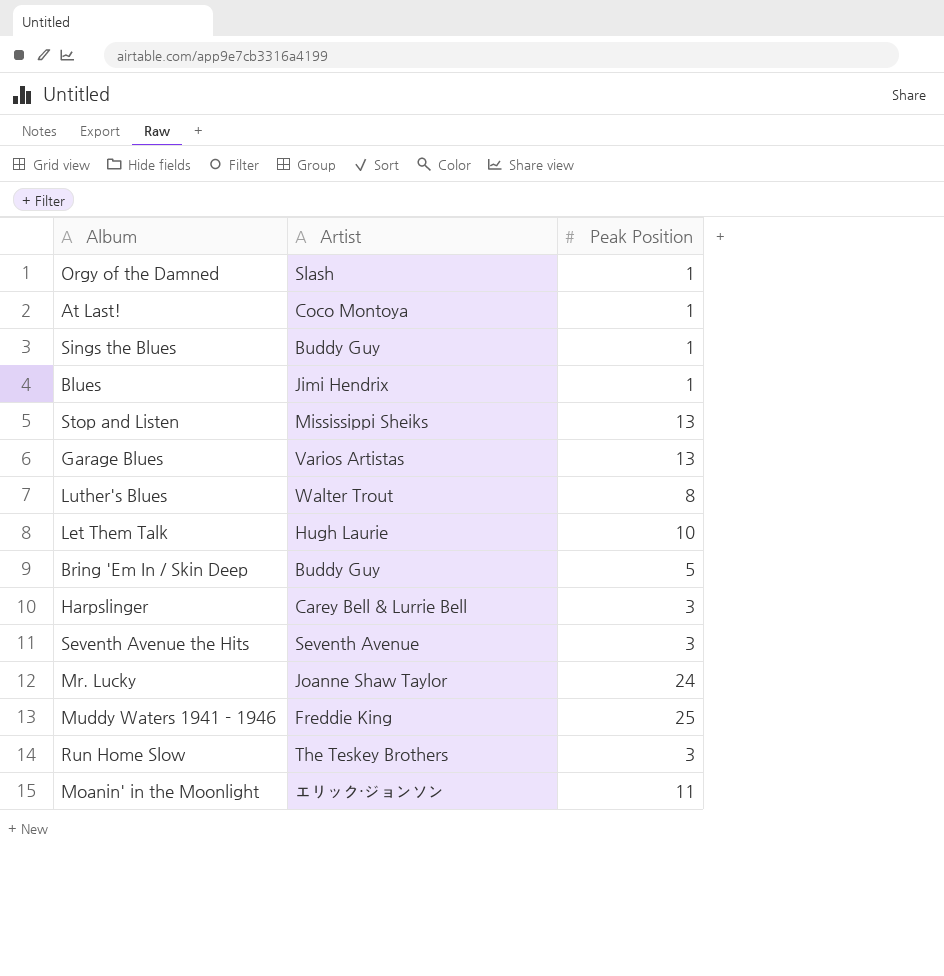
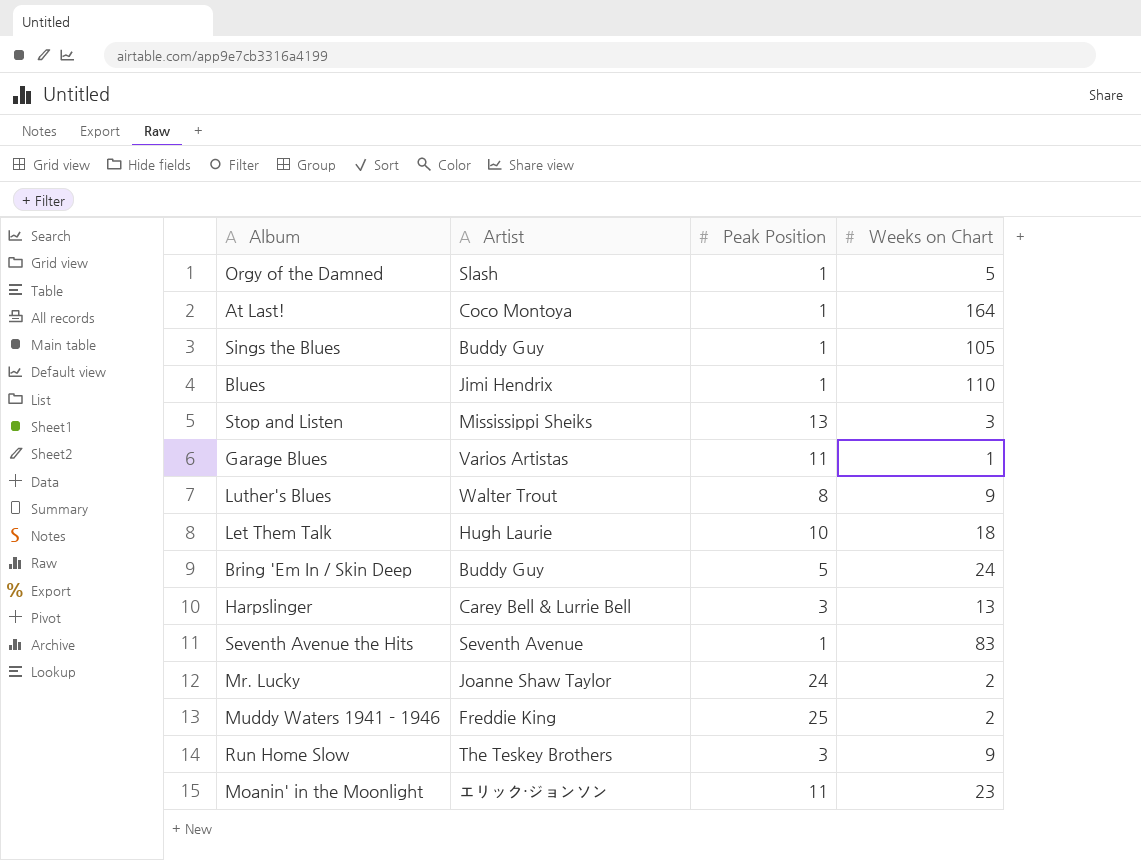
column Weeks on Chart | position: none -> 4
Garage Blues | Peak Position: 13 -> 11
Seventh Avenue the Hits | Peak Position: 3 -> 1

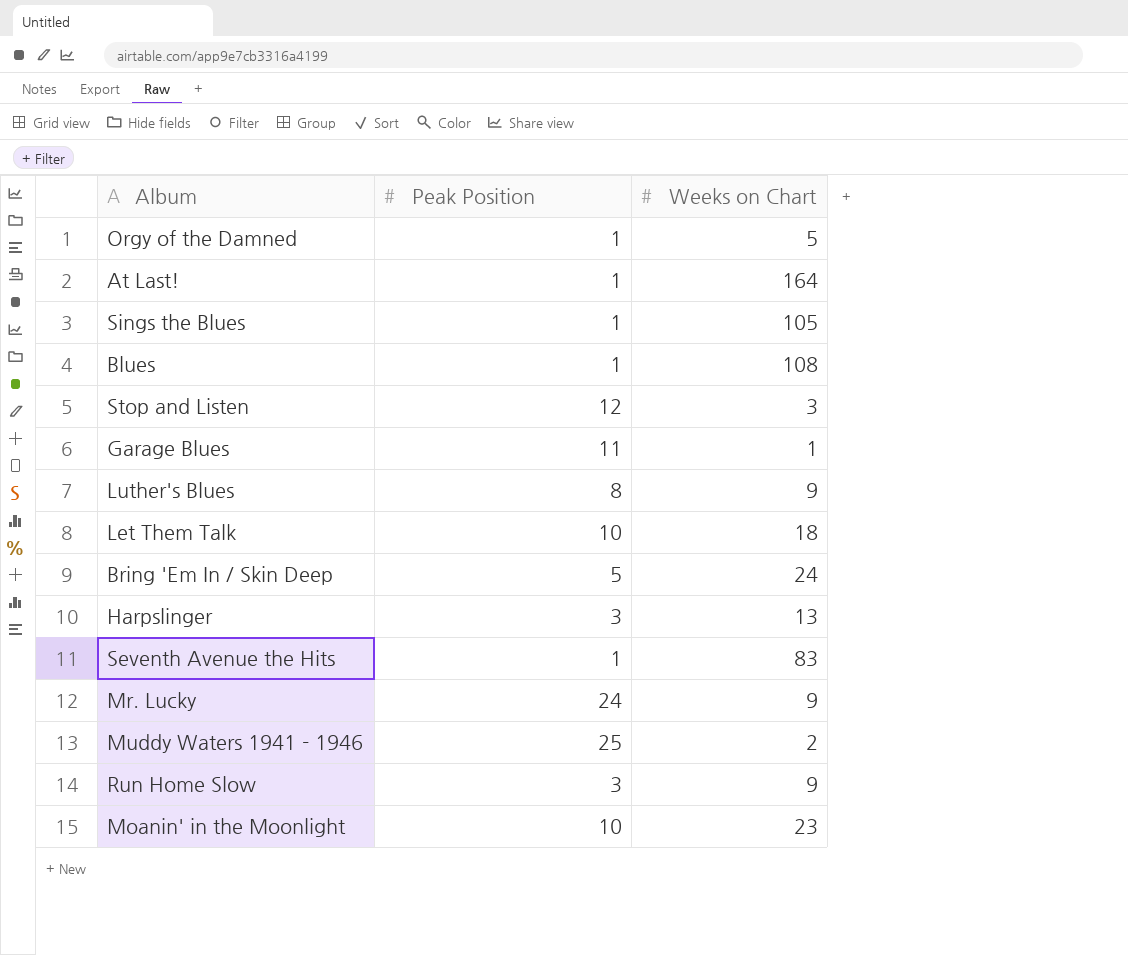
column Artist | position: 2 -> none
Blues | Weeks on Chart: 110 -> 108
Stop and Listen | Peak Position: 13 -> 12
Mr. Lucky | Weeks on Chart: 2 -> 9
Moanin' in the Moonlight | Peak Position: 11 -> 10

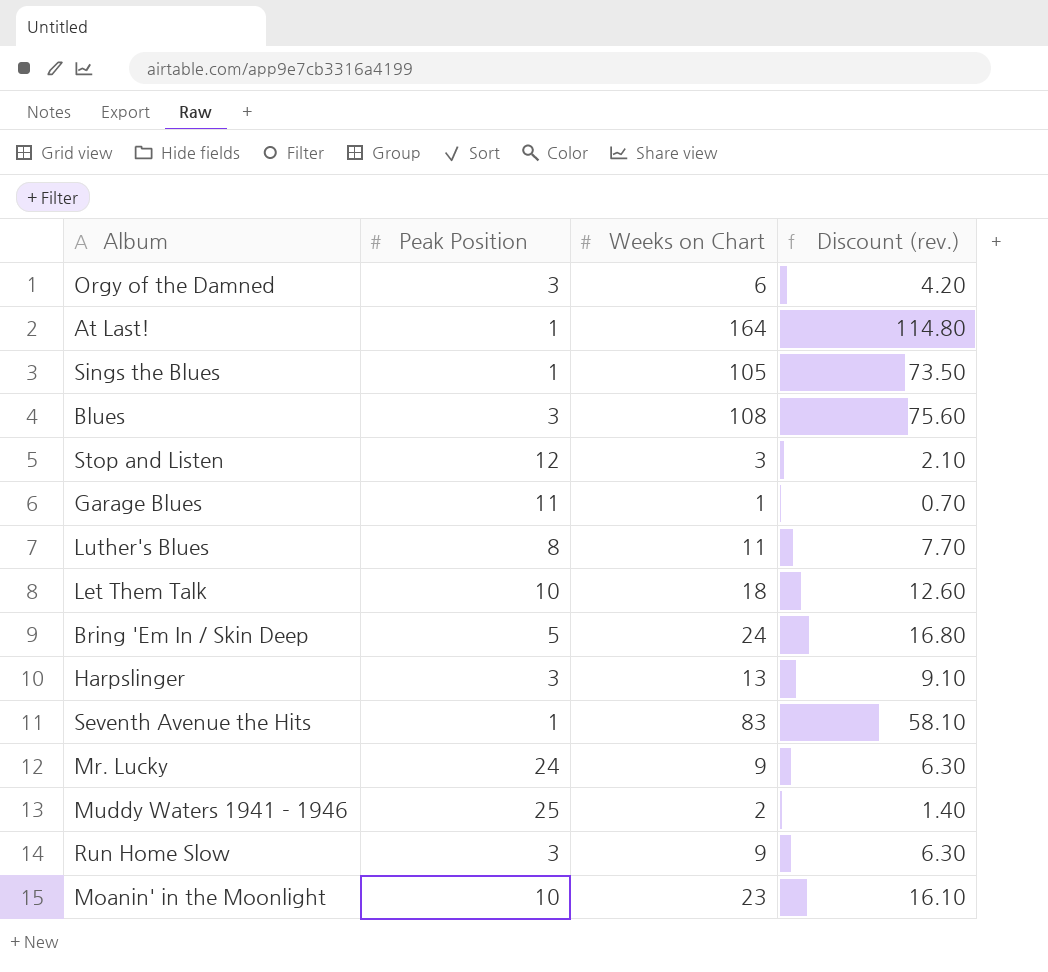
column Discount (rev.) | formula: none -> [Weeks on Chart] * 0.7
Orgy of the Damned | Peak Position: 1 -> 3
Orgy of the Damned | Weeks on Chart: 5 -> 6
Blues | Peak Position: 1 -> 3
Luther's Blues | Weeks on Chart: 9 -> 11

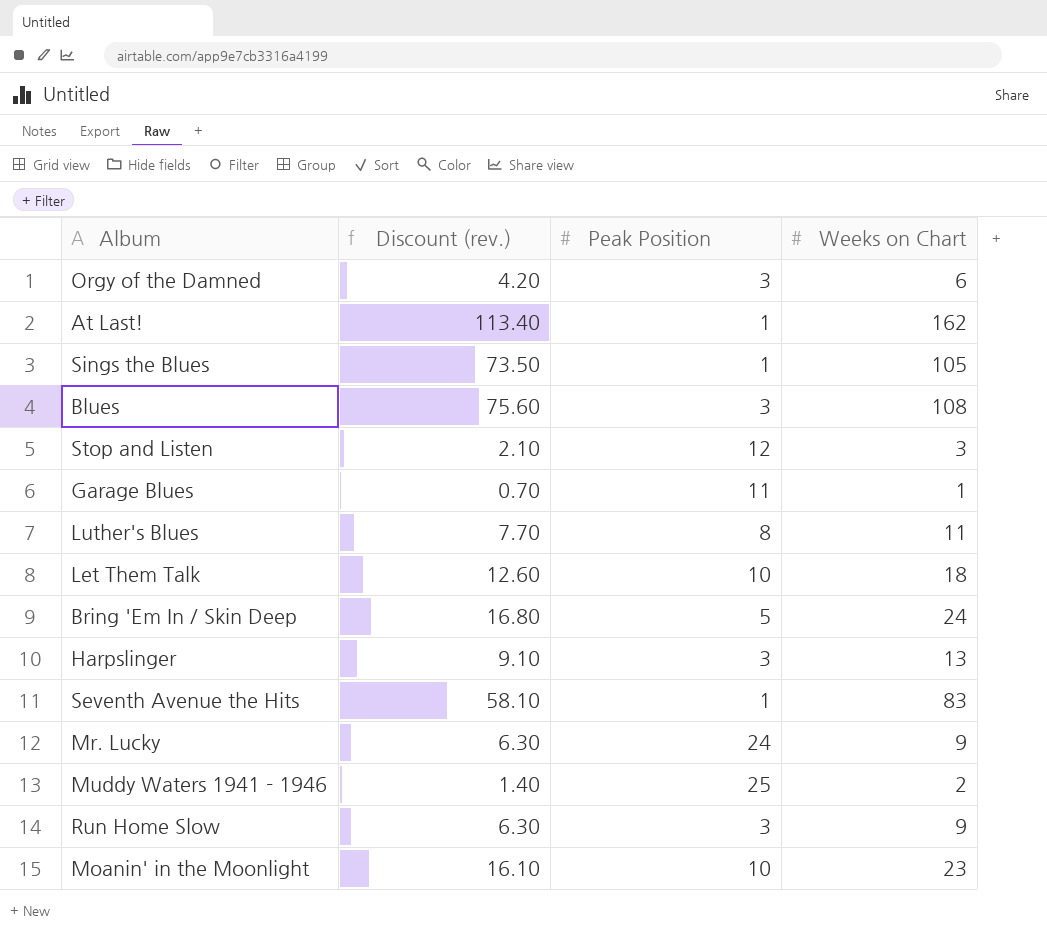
column Discount (rev.) | position: 4 -> 2
At Last! | Discount (rev.): 114.80 -> 113.40
At Last! | Weeks on Chart: 164 -> 162

